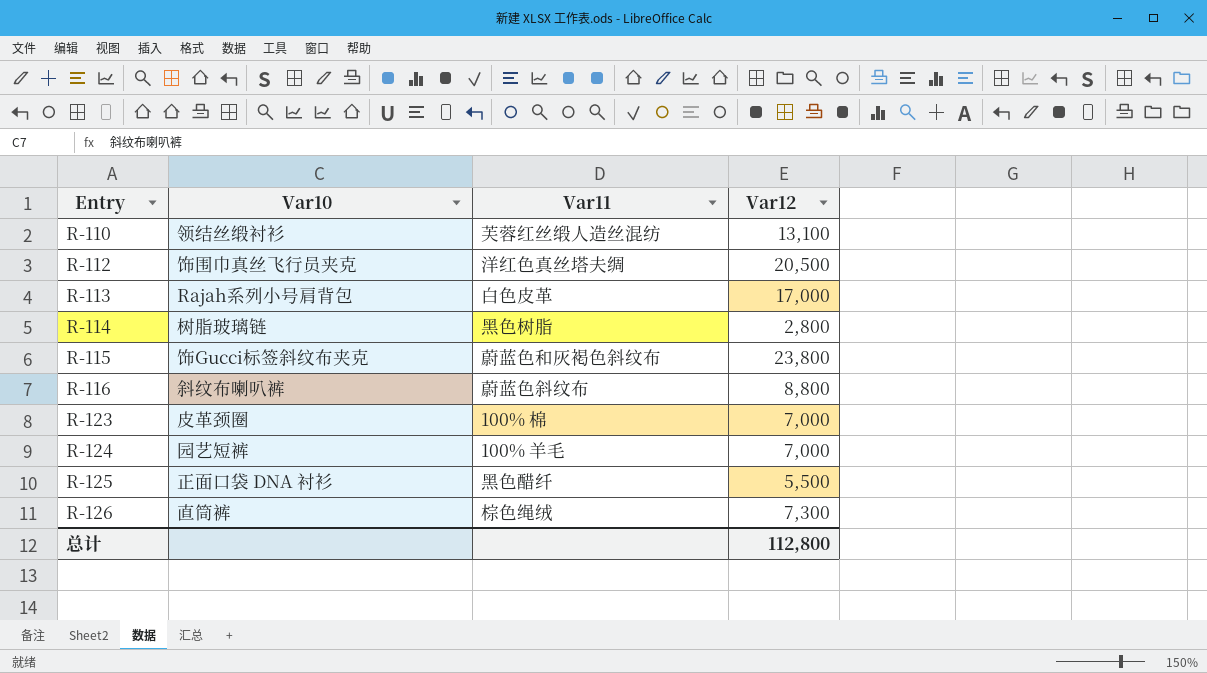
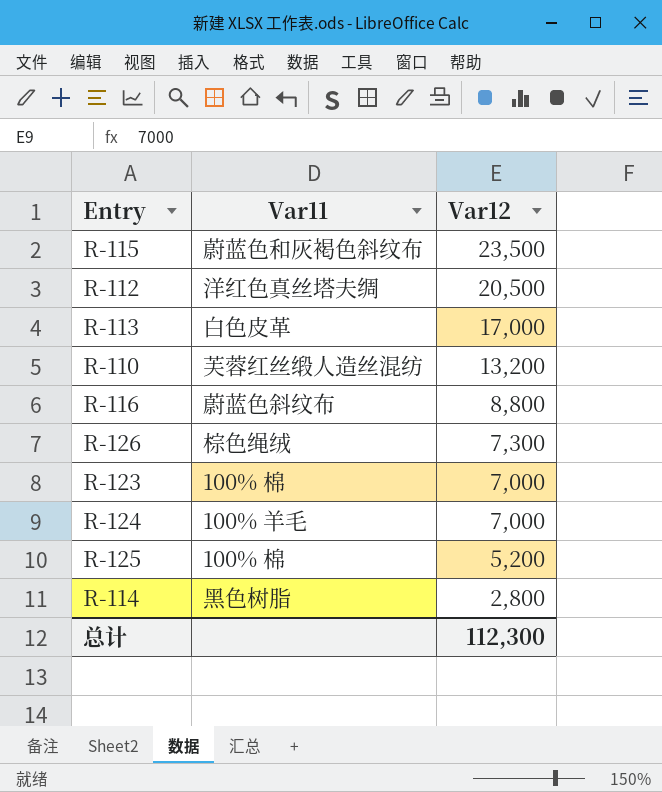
row order: Entry ascending -> Var12 descending
column Var10 | position: 2 -> none
R-115 | Var12: 23,800 -> 23,500
R-110 | Var12: 13,100 -> 13,200
R-125 | Var11: 黑色醋纤 -> 100% 棉
R-125 | Var12: 5,500 -> 5,200
总计 | Var12: 112,800 -> 112,300

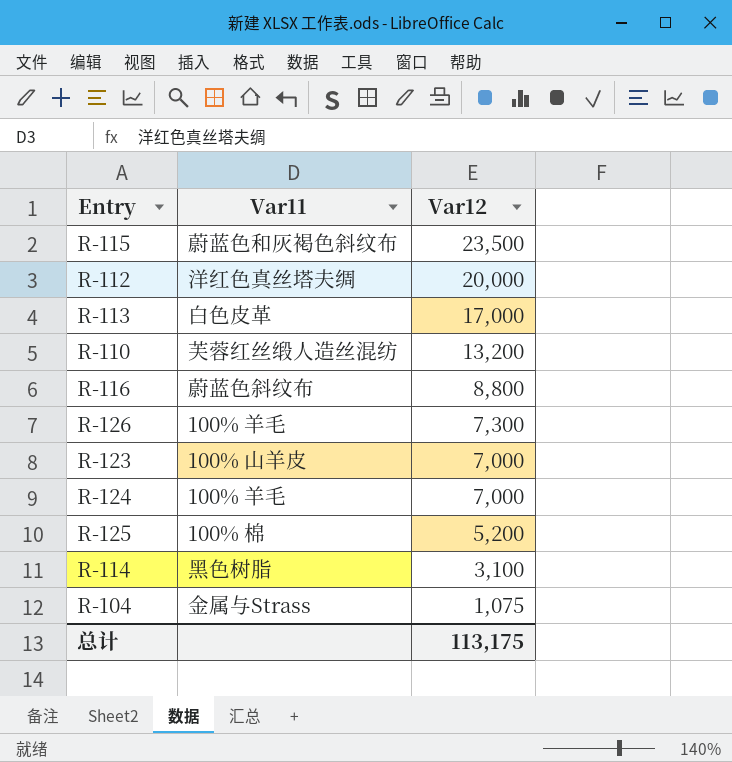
R-112 | Var12: 20,500 -> 20,000
R-126 | Var11: 棕色绳绒 -> 100% 羊毛
R-123 | Var11: 100% 棉 -> 100% 山羊皮
R-114 | Var12: 2,800 -> 3,100
row R-104: none -> 金属与Strass | 1,075
总计 | Var12: 112,300 -> 113,175

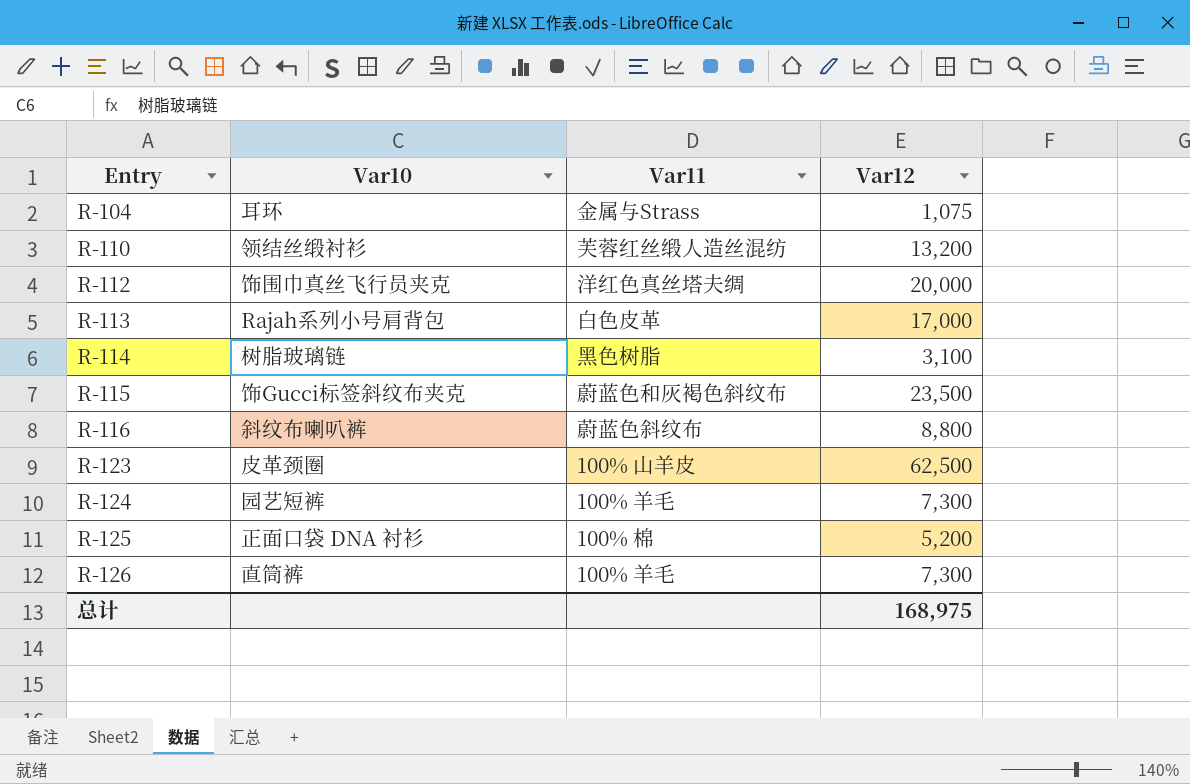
row order: Var12 descending -> Entry ascending
column Var10 | position: none -> 2
R-123 | Var12: 7,000 -> 62,500
R-124 | Var12: 7,000 -> 7,300
总计 | Var12: 113,175 -> 168,975

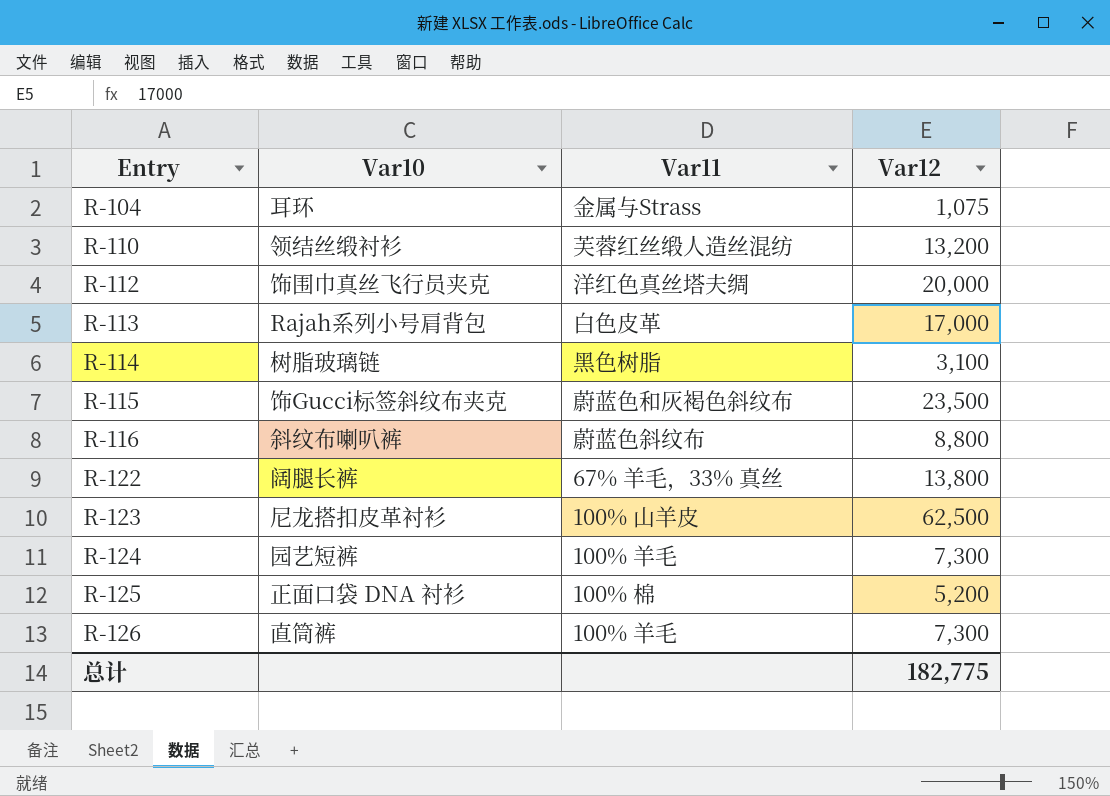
row R-122: none -> 阔腿长裤 | 67% 羊毛，33% 真丝 | 13,800
R-123 | Var10: 皮革颈圈 -> 尼龙搭扣皮革衬衫
总计 | Var12: 168,975 -> 182,775

